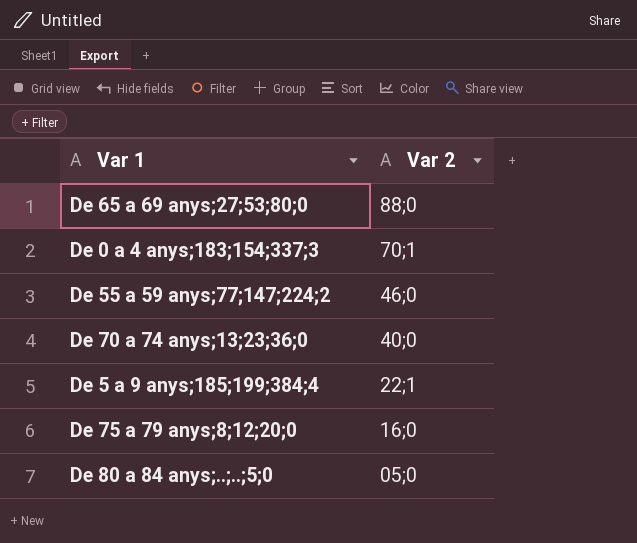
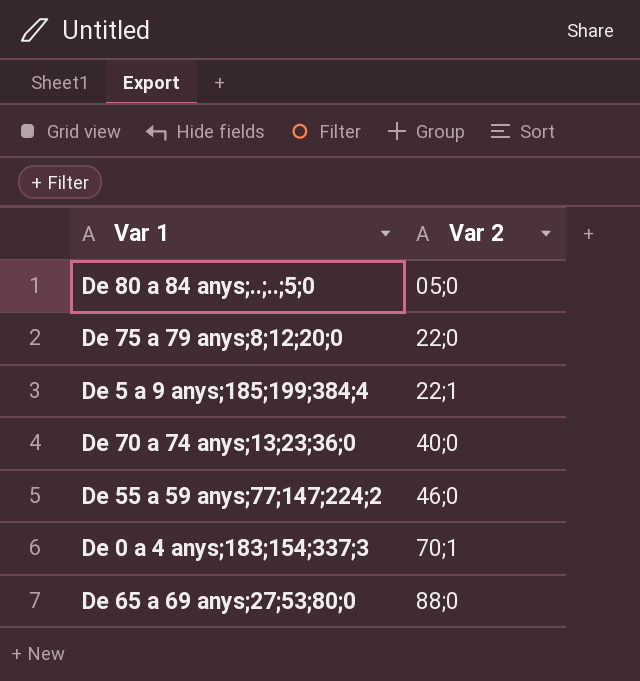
row order: Var 2 descending -> Var 2 ascending
De 75 a 79 anys;8;12;20;0 | Var 2: 16;0 -> 22;0

